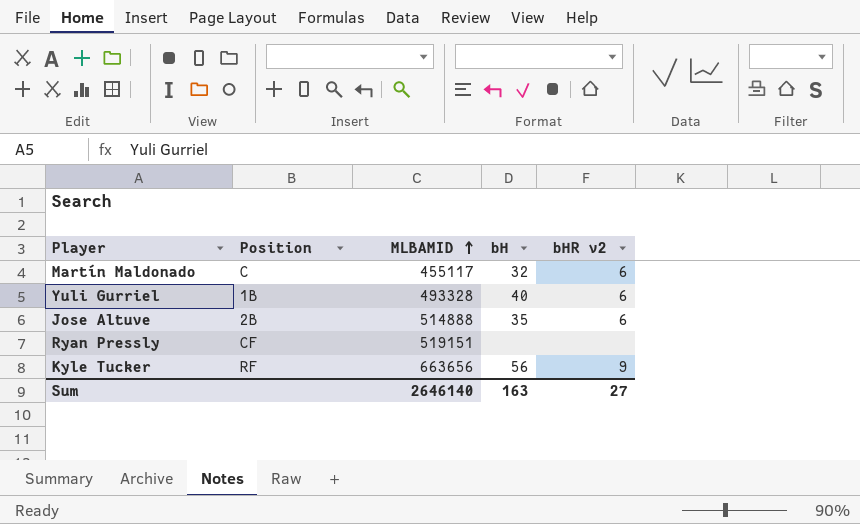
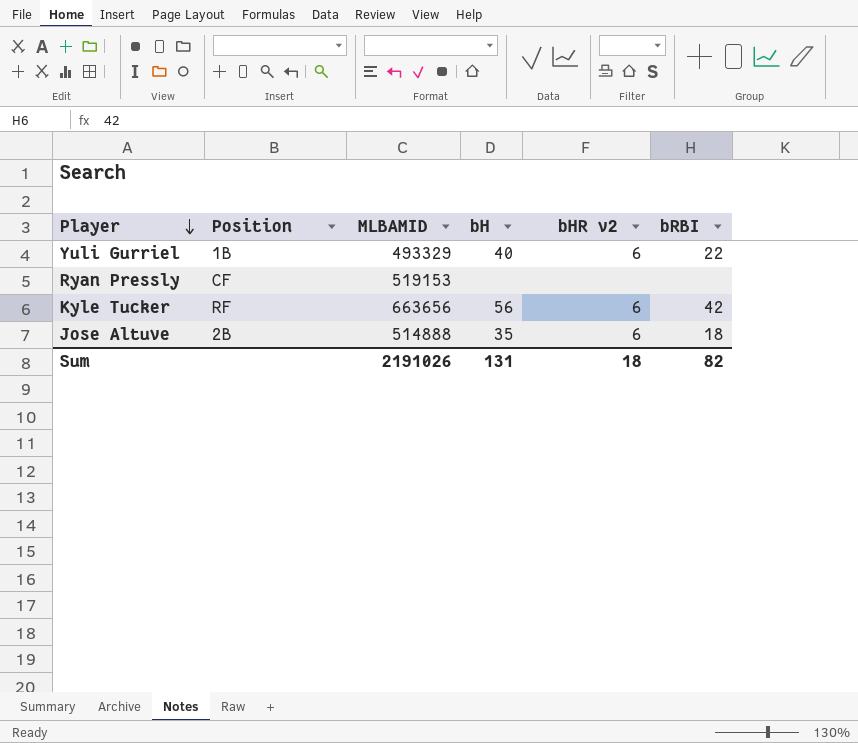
row order: MLBAMID ascending -> Player descending
column bRBI | position: none -> 6
row Martín Maldonado: C | 455117 | 32 | 6 -> none
Yuli Gurriel | MLBAMID: 493328 -> 493329
Ryan Pressly | MLBAMID: 519151 -> 519153
Kyle Tucker | bHR v2: 9 -> 6
Sum | MLBAMID: 2646140 -> 2191026
Sum | bH: 163 -> 131
Sum | bHR v2: 27 -> 18

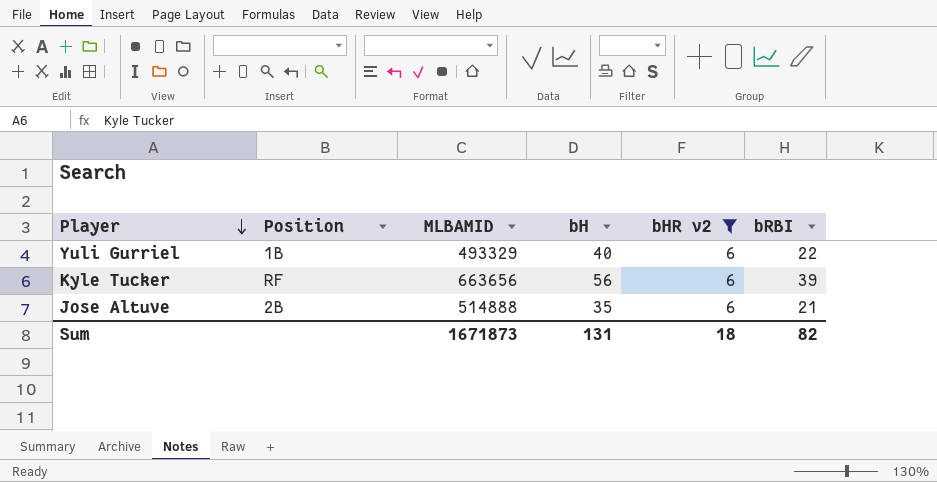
filter: none -> bHR v2 = 6
Kyle Tucker | bRBI: 42 -> 39
Jose Altuve | bRBI: 18 -> 21
Sum | MLBAMID: 2191026 -> 1671873

